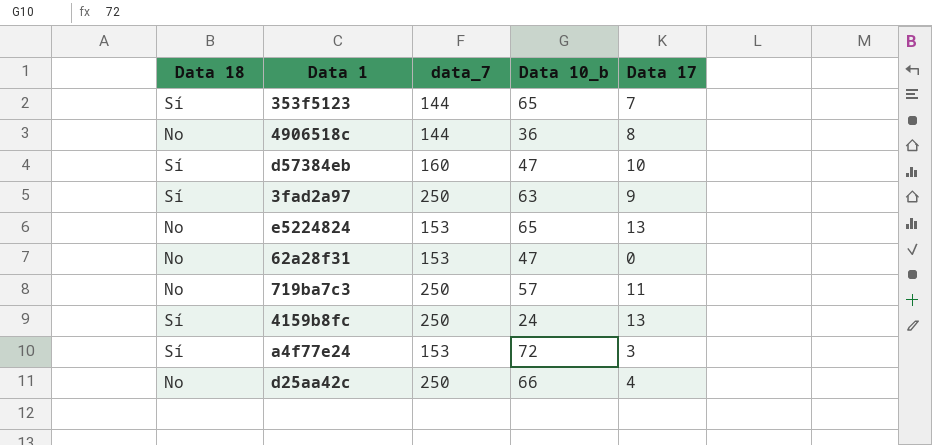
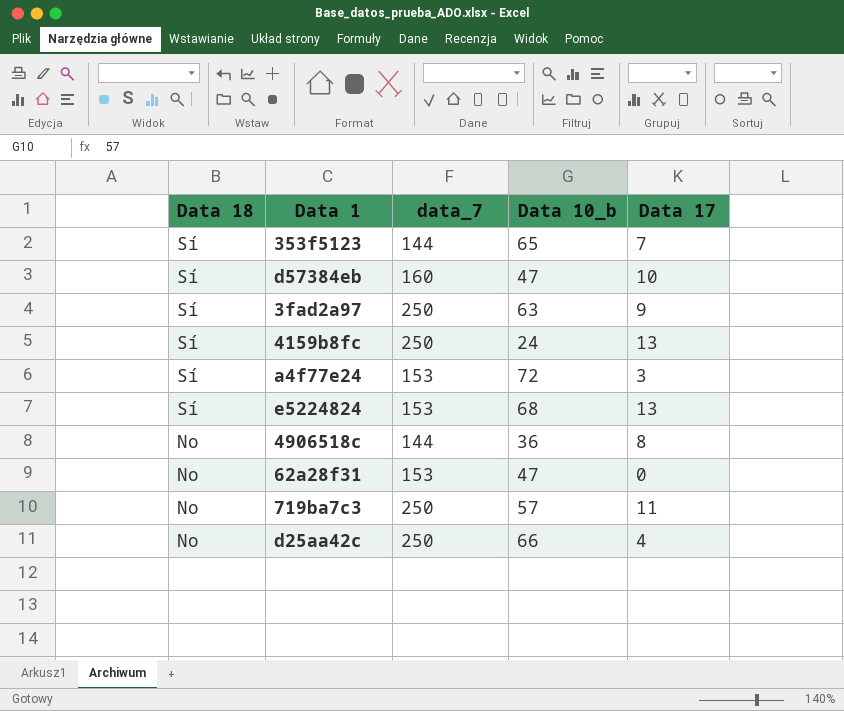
row order: none -> Data 18 descending
e5224824 | Data 18: No -> Sí
e5224824 | Data 10_b: 65 -> 68

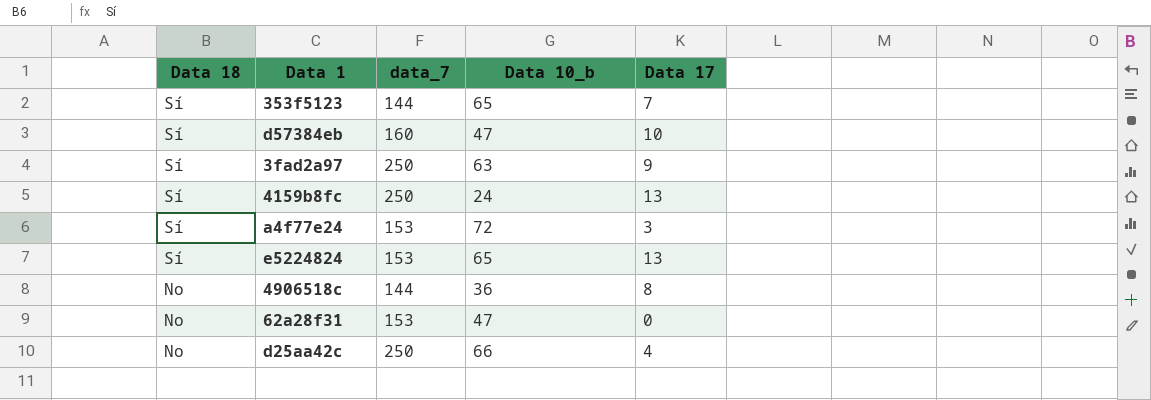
row 719ba7c3: No | 250 | 57 | 11 -> none
e5224824 | Data 10_b: 68 -> 65

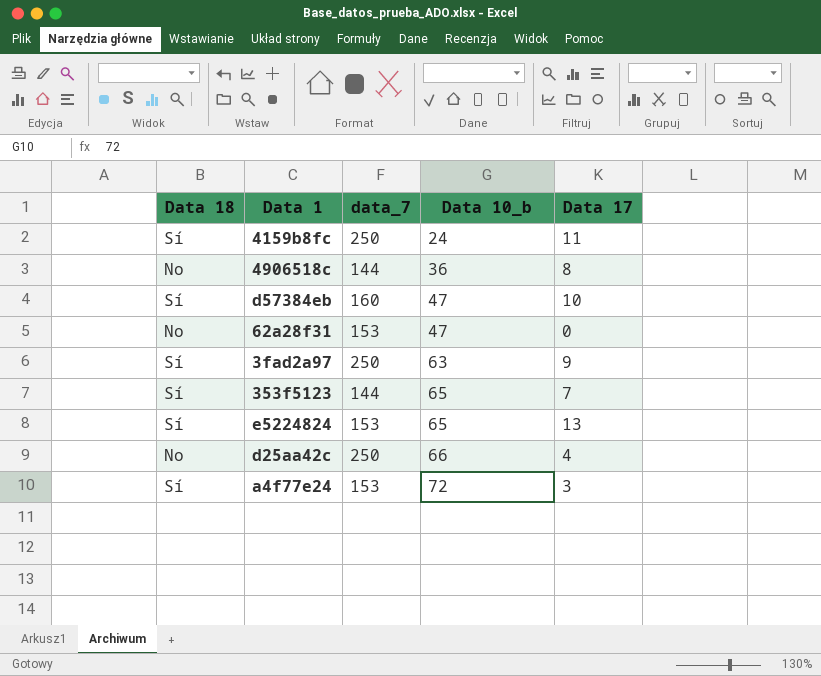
row order: Data 18 descending -> Data 10_b ascending
4159b8fc | Data 17: 13 -> 11

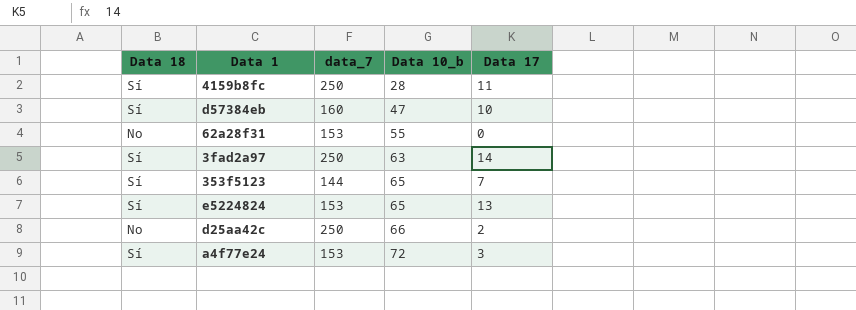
row 4906518c: No | 144 | 36 | 8 -> none
4159b8fc | Data 10_b: 24 -> 28
62a28f31 | Data 10_b: 47 -> 55
3fad2a97 | Data 17: 9 -> 14
d25aa42c | Data 17: 4 -> 2

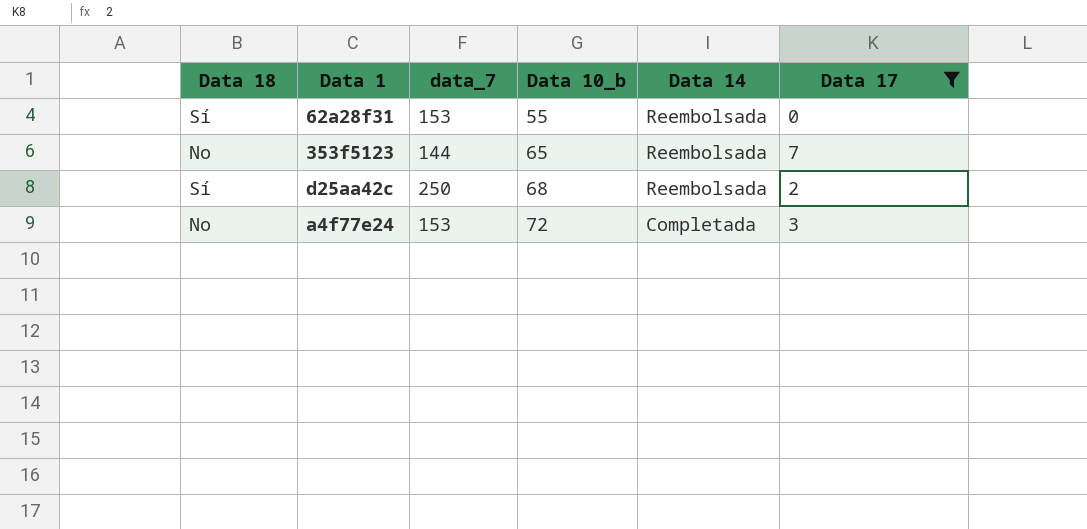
filter: none -> Data 17 <= 7
column Data 14 | position: none -> 5
62a28f31 | Data 18: No -> Sí
353f5123 | Data 18: Sí -> No
d25aa42c | Data 18: No -> Sí
d25aa42c | Data 10_b: 66 -> 68
a4f77e24 | Data 18: Sí -> No

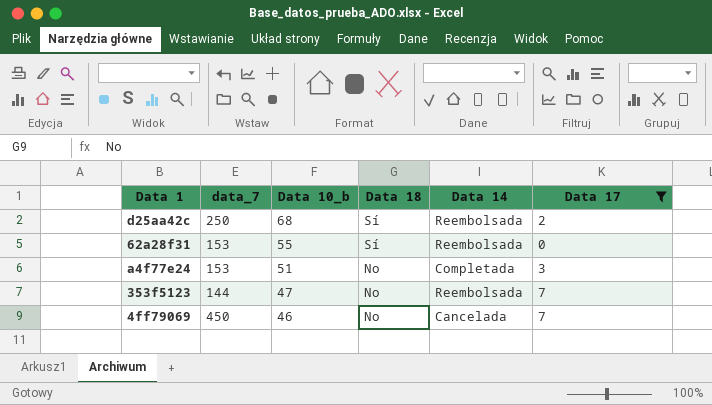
row order: Data 10_b ascending -> Data 10_b descending
column Data 18 | position: 1 -> 4
a4f77e24 | Data 10_b: 72 -> 51
353f5123 | Data 10_b: 65 -> 47
row 4ff79069: none -> 450 | 46 | No | Cancelada | 7

